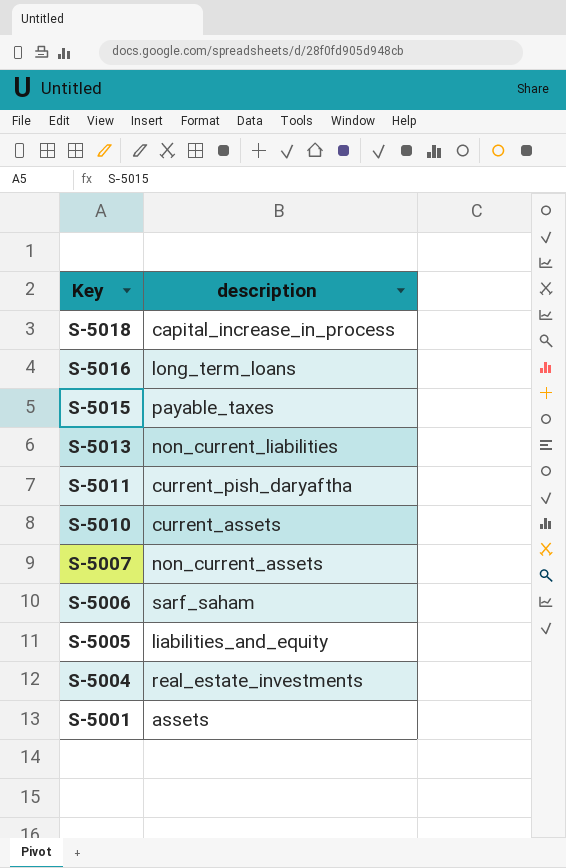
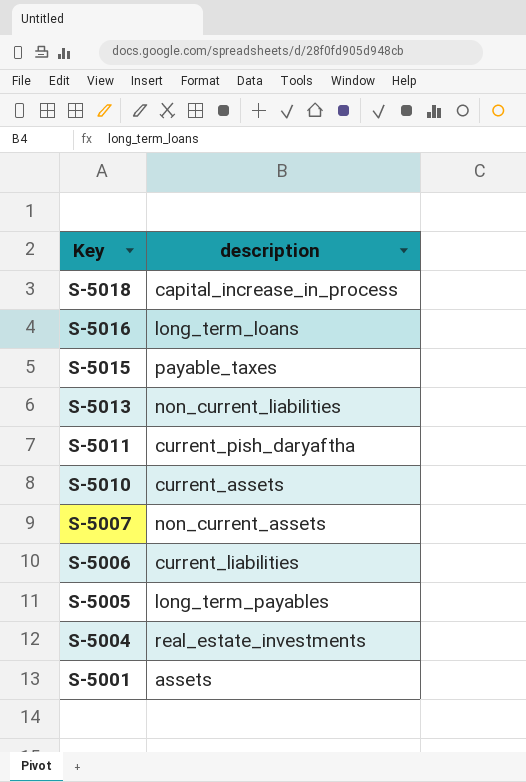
S-5006 | description: sarf_saham -> current_liabilities
S-5005 | description: liabilities_and_equity -> long_term_payables

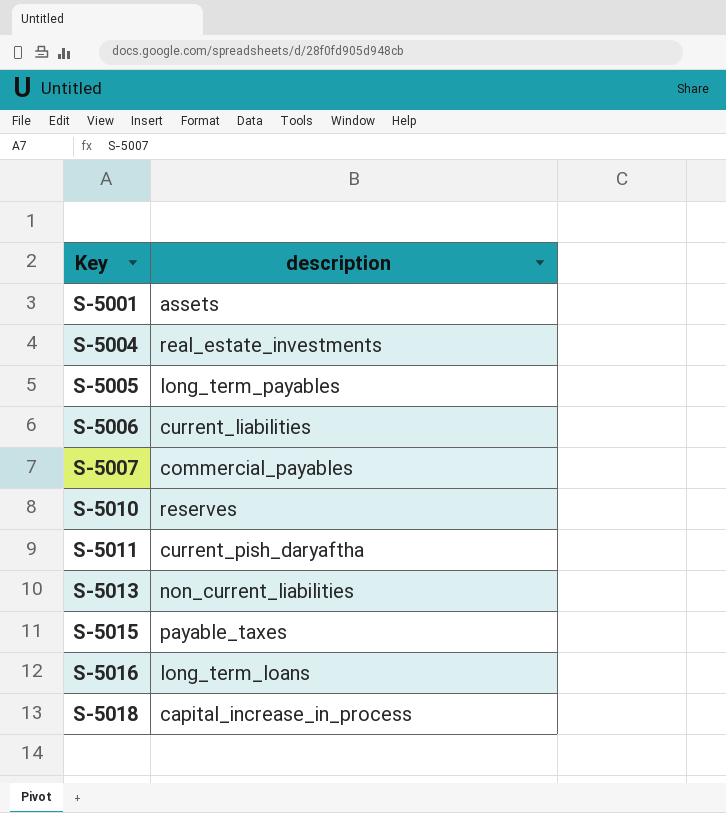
row order: Key descending -> Key ascending
S-5007 | description: non_current_assets -> commercial_payables
S-5010 | description: current_assets -> reserves

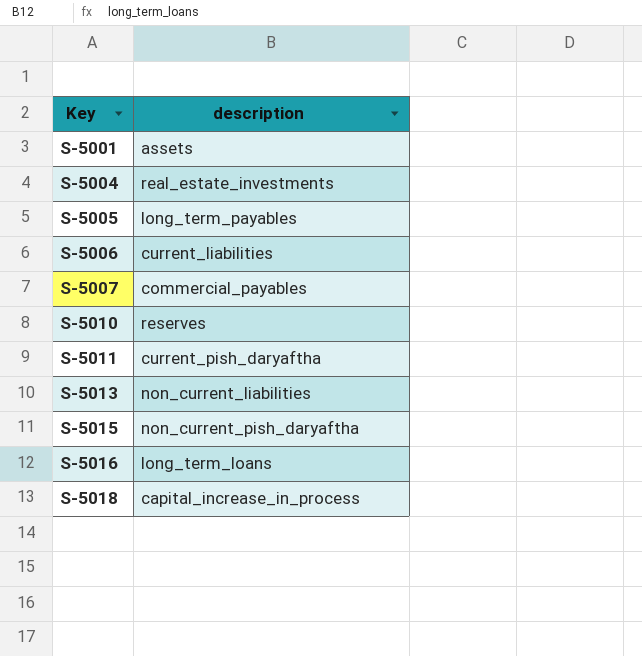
S-5015 | description: payable_taxes -> non_current_pish_daryaftha

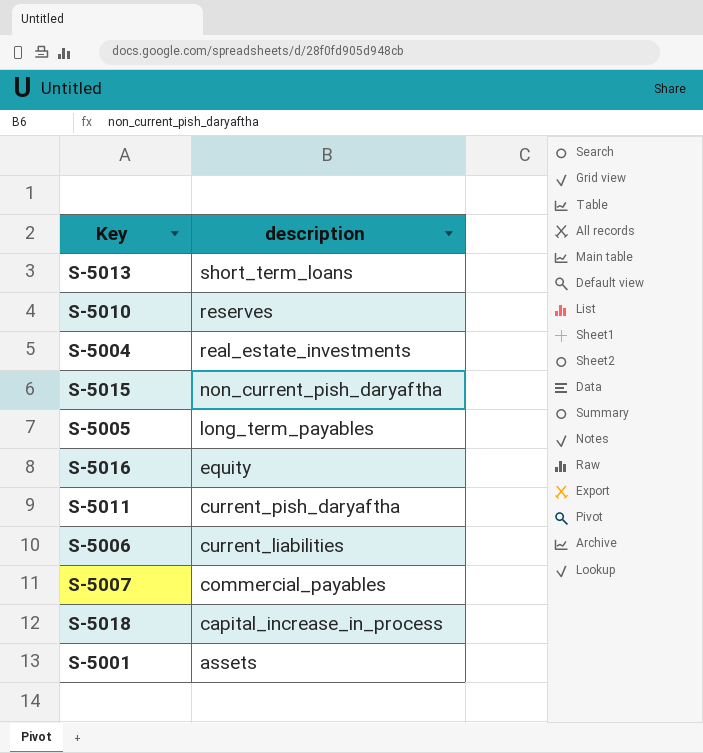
row order: Key ascending -> description descending
S-5013 | description: non_current_liabilities -> short_term_loans
S-5016 | description: long_term_loans -> equity

